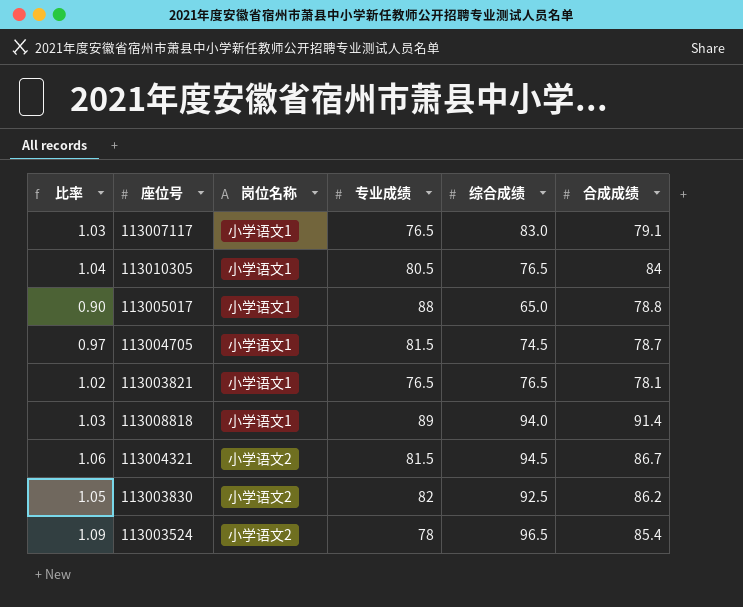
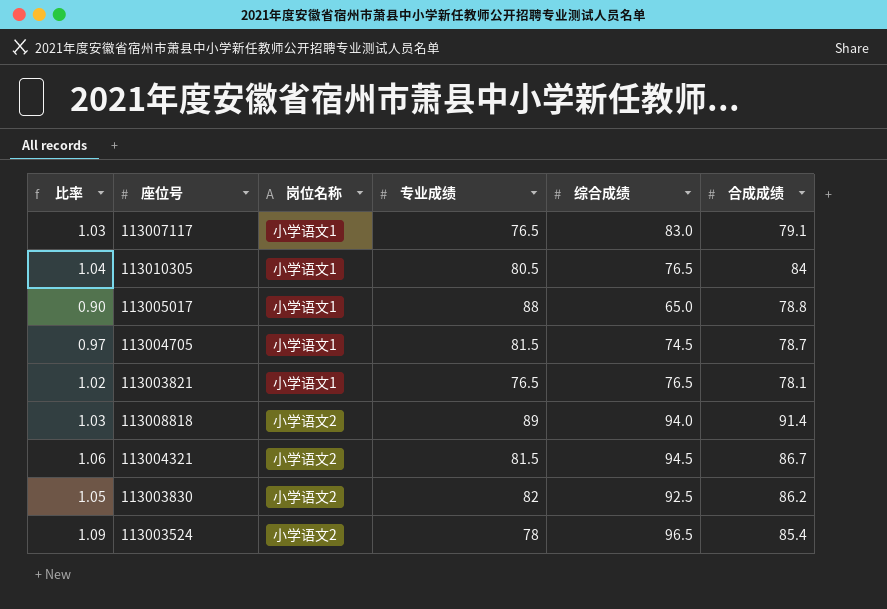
113008818 | 岗位名称: 小学语文1 -> 小学语文2

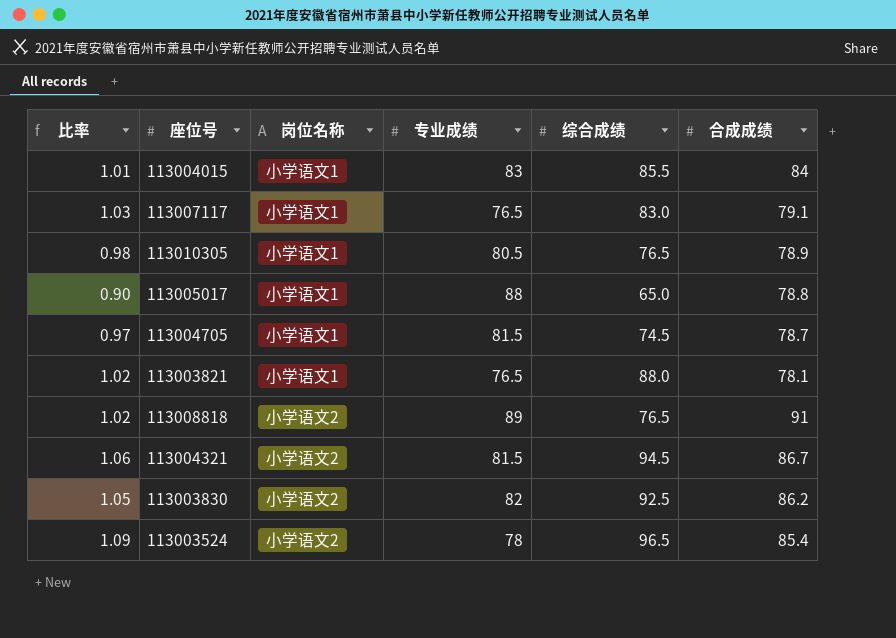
row 113004015: none -> 1.01 | 小学语文1 | 83 | 85.5 | 84
113010305 | 比率: 1.04 -> 0.98
113010305 | 合成成绩: 84 -> 78.9
113003821 | 综合成绩: 76.5 -> 88.0
113008818 | 比率: 1.03 -> 1.02
113008818 | 综合成绩: 94.0 -> 76.5
113008818 | 合成成绩: 91.4 -> 91

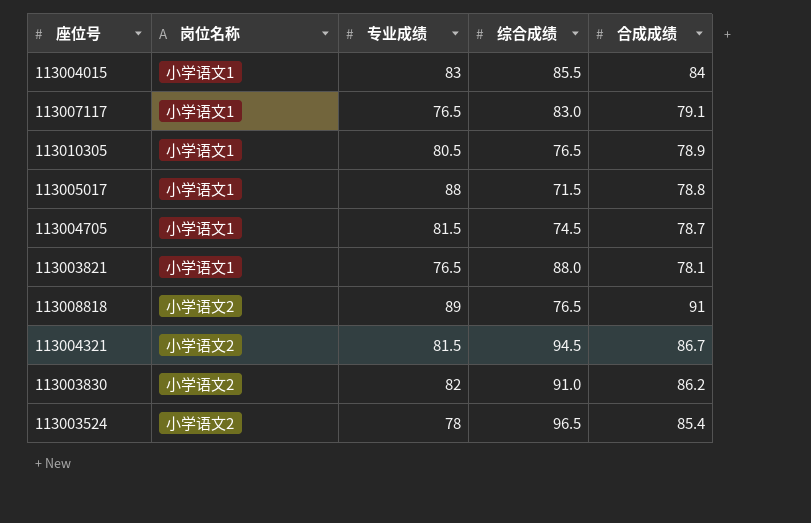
column 比率 | formula: [合成成绩] / [专业成绩] -> none
113005017 | 综合成绩: 65.0 -> 71.5
113003830 | 综合成绩: 92.5 -> 91.0

